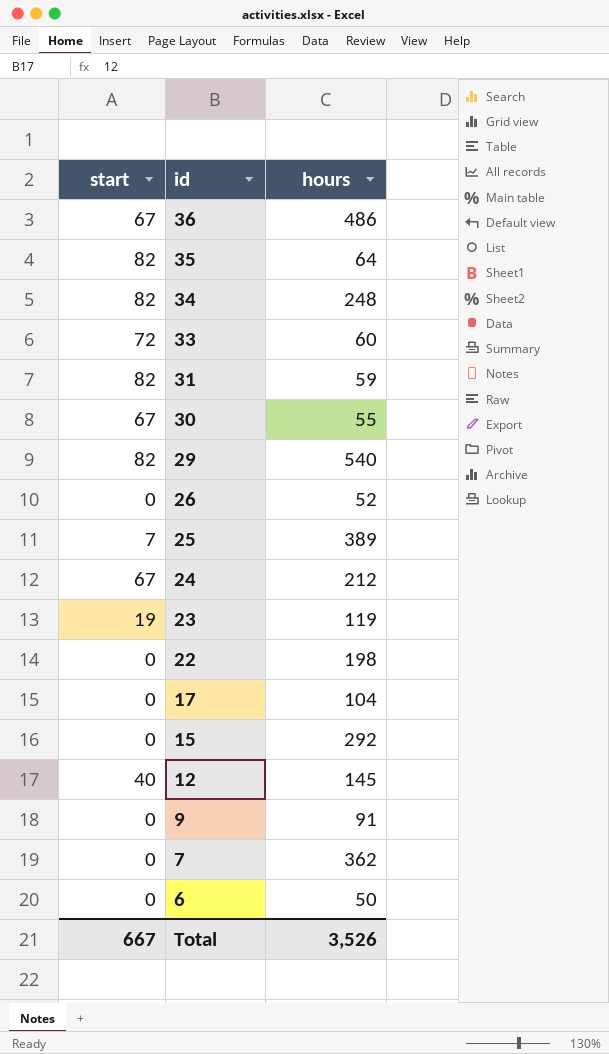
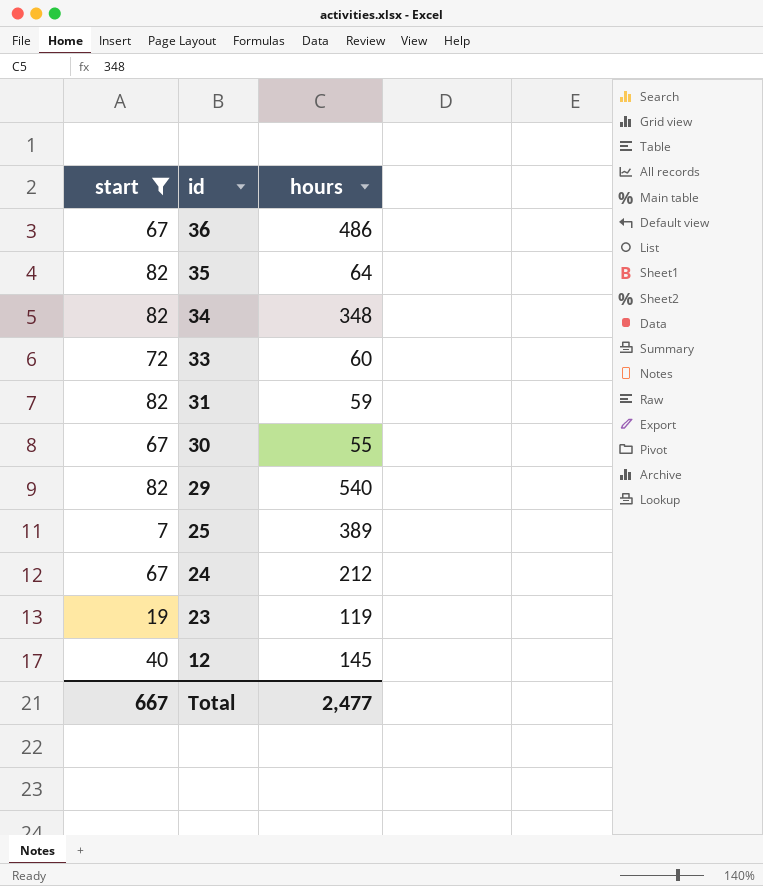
filter: none -> start != 0
34 | hours: 248 -> 348
Total | hours: 3,526 -> 2,477

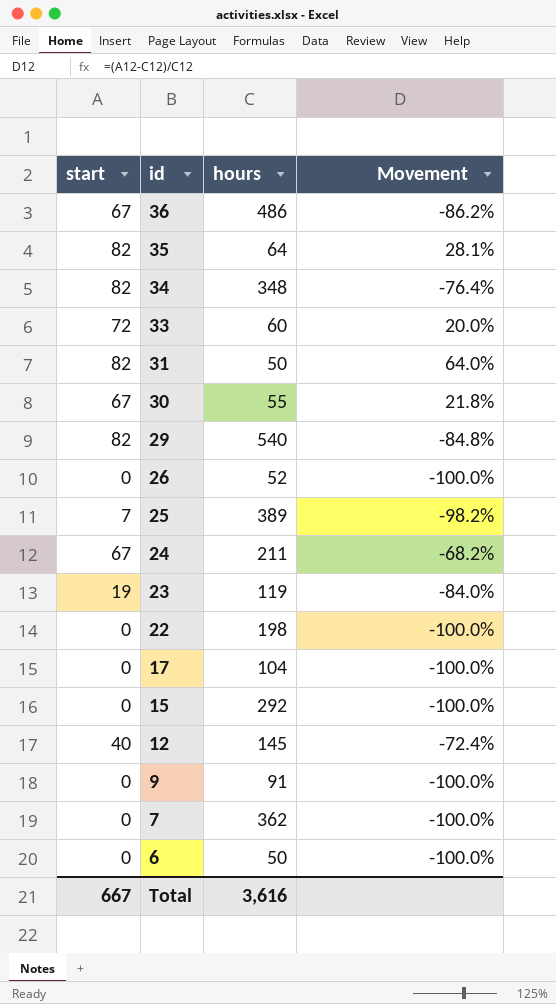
filter: start != 0 -> none
column Movement | formula: none -> ([start] - [hours]) / [hours]
31 | hours: 59 -> 50
24 | hours: 212 -> 211
Total | hours: 2,477 -> 3,616

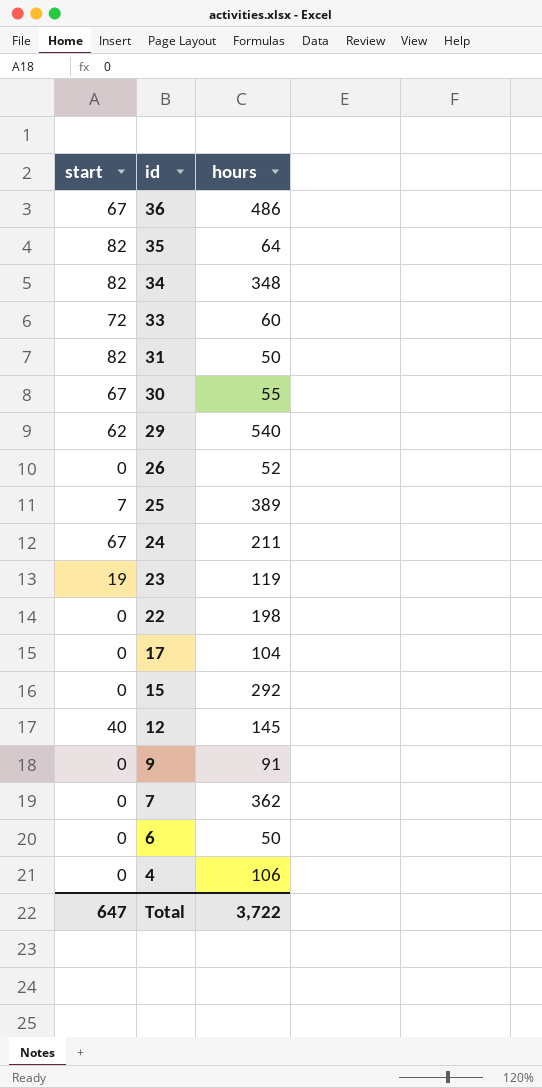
column Movement | formula: ([start] - [hours]) / [hours] -> none
29 | start: 82 -> 62
row 4: none -> 0 | 106
Total | start: 667 -> 647
Total | hours: 3,616 -> 3,722

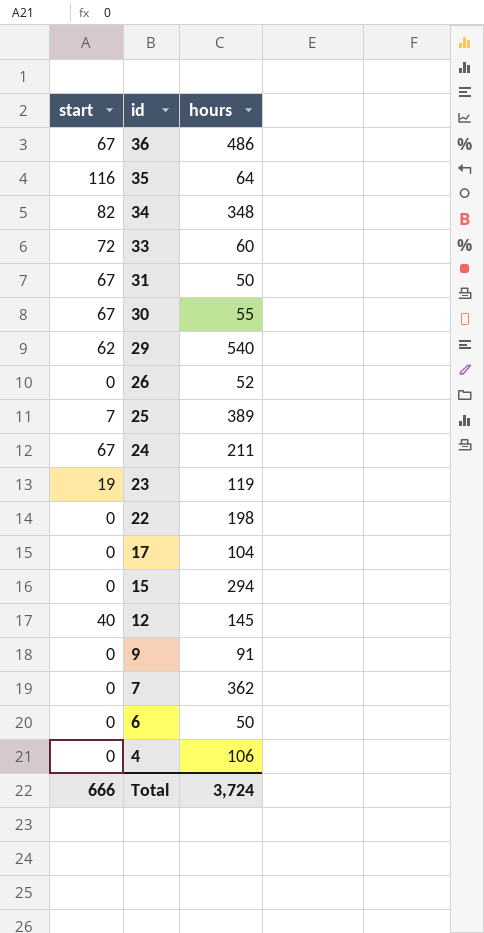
35 | start: 82 -> 116
31 | start: 82 -> 67
15 | hours: 292 -> 294
Total | start: 647 -> 666
Total | hours: 3,722 -> 3,724

